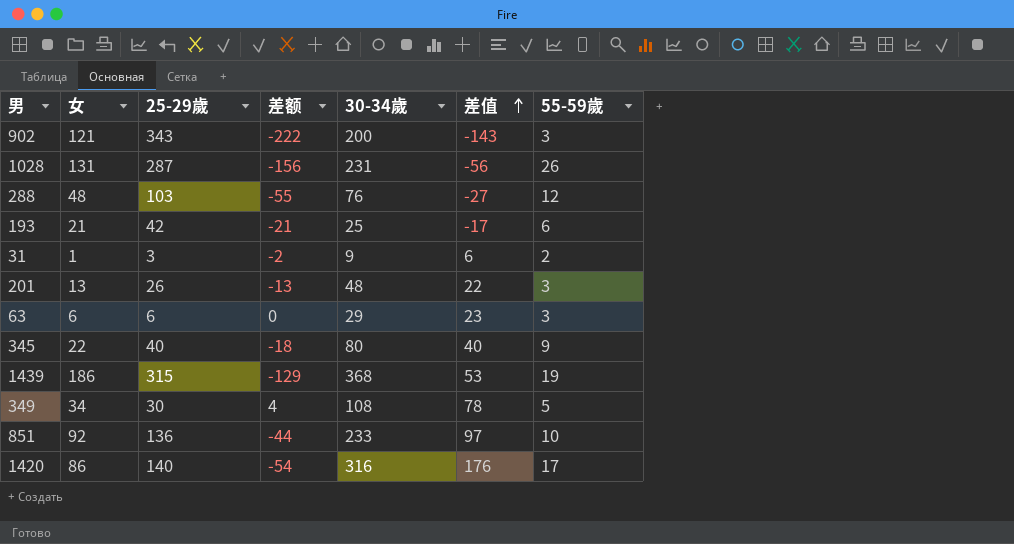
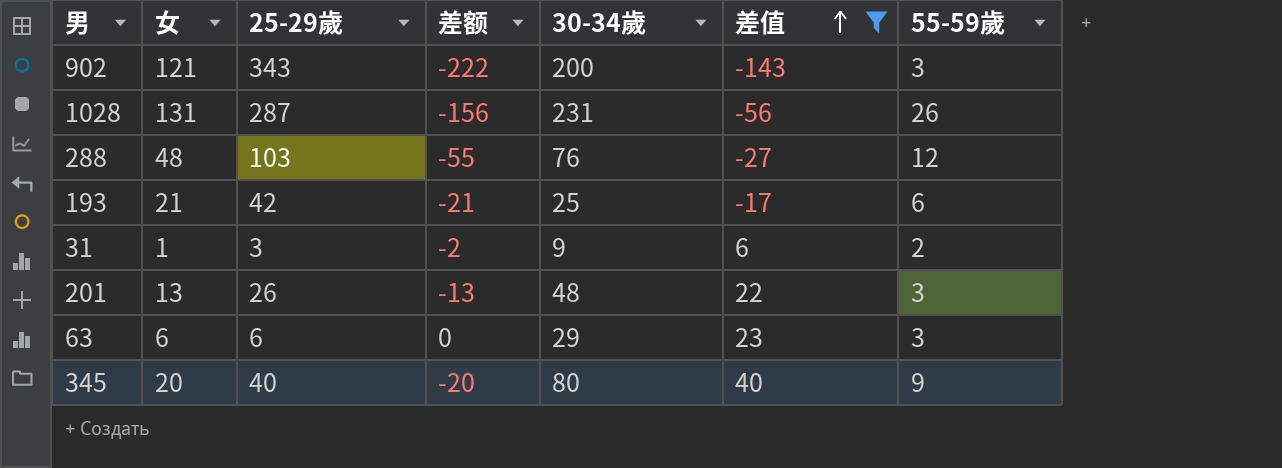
filter: none -> 差值 <= 40
345 | 女: 22 -> 20
345 | 差额: -18 -> -20

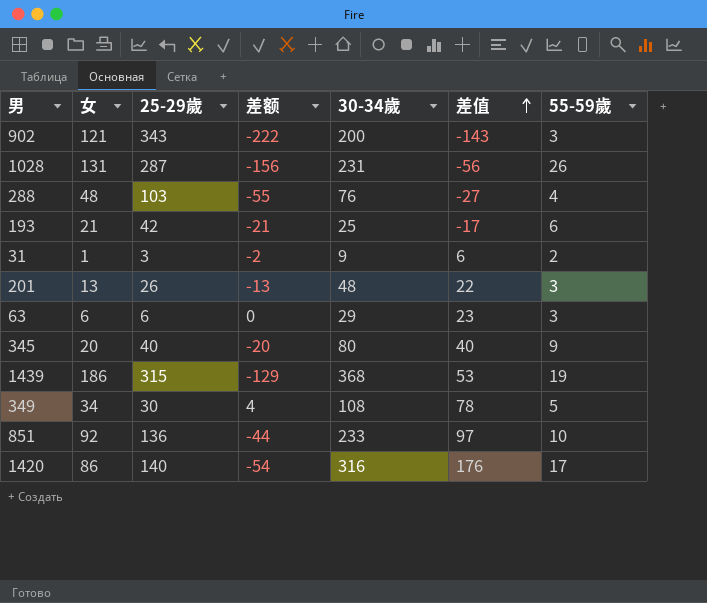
filter: 差值 <= 40 -> none
288 | 55-59歲: 12 -> 4

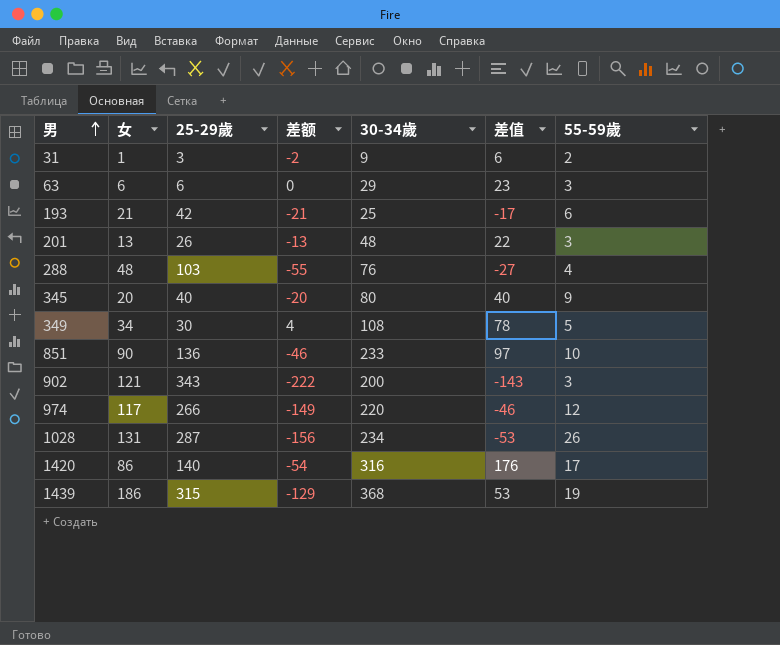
row order: 差值 ascending -> 男 ascending
851 | 女: 92 -> 90
851 | 差额: -44 -> -46
row 974: none -> 117 | 266 | -149 | 220 | -46 | 12
1028 | 30-34歲: 231 -> 234
1028 | 差值: -56 -> -53

